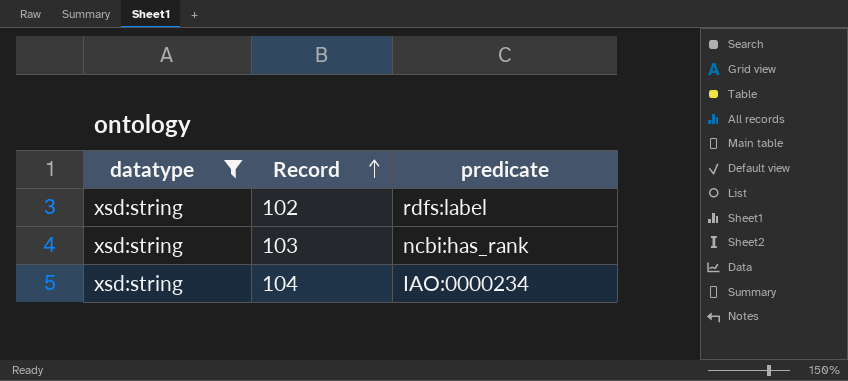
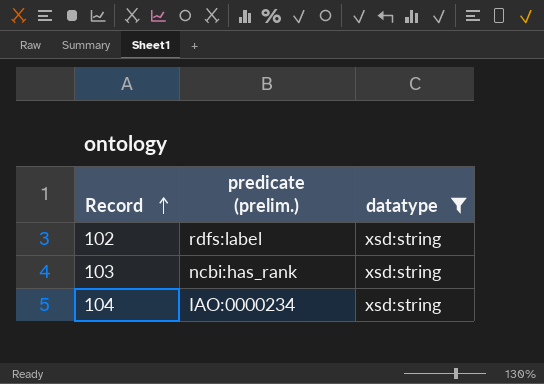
column name: predicate -> predicate (prelim.)
column datatype | position: 1 -> 3

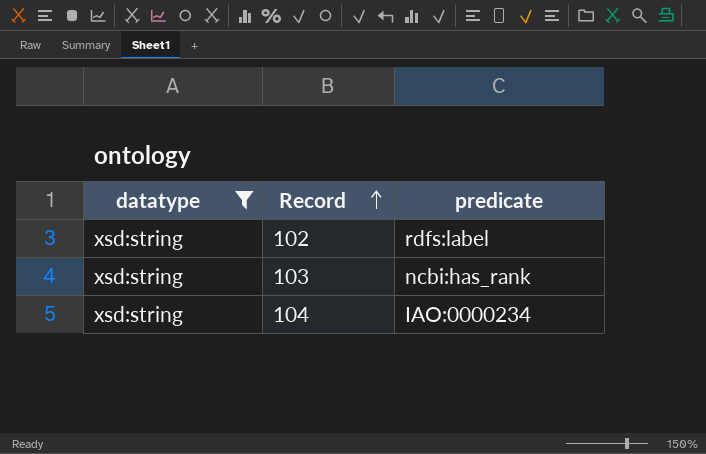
column datatype | position: 3 -> 1
column name: predicate (prelim.) -> predicate

